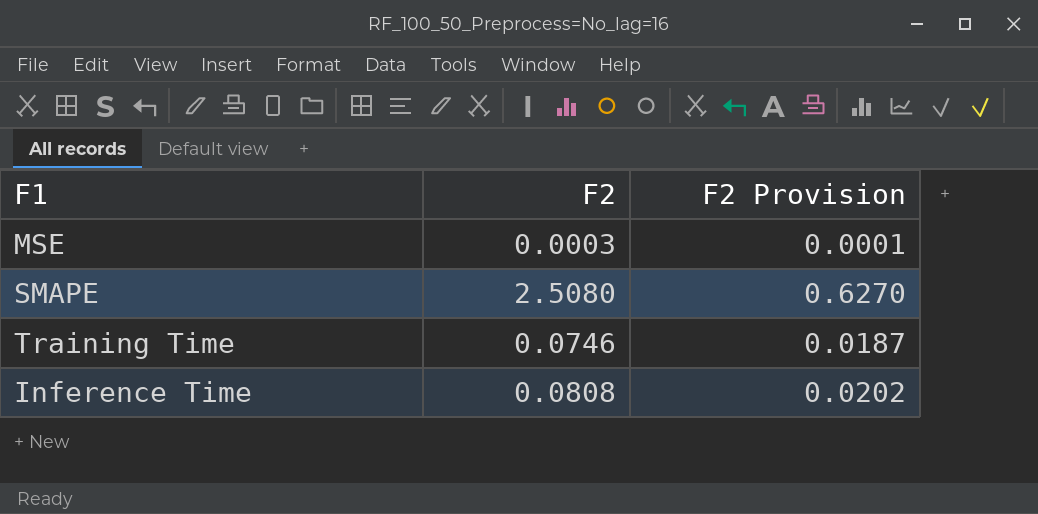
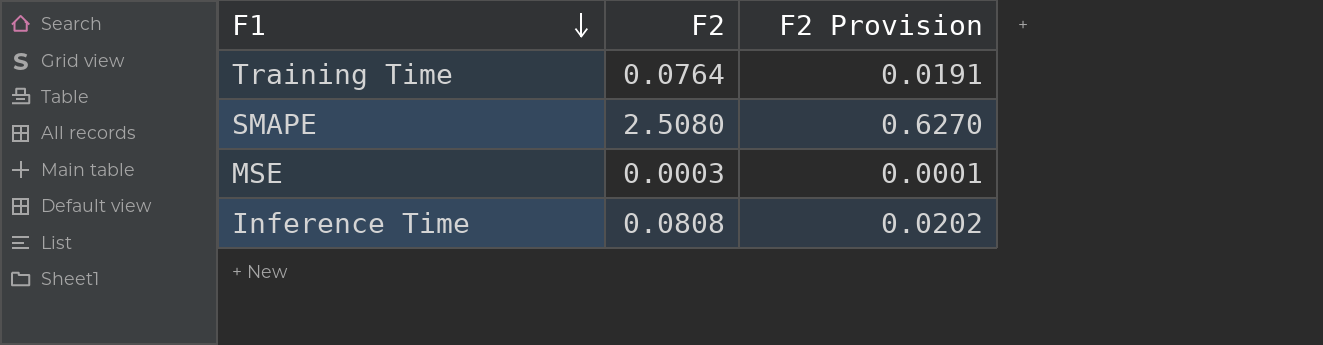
row order: none -> F1 descending
Training Time | F2: 0.0746 -> 0.0764
Training Time | F2 Provision: 0.0187 -> 0.0191

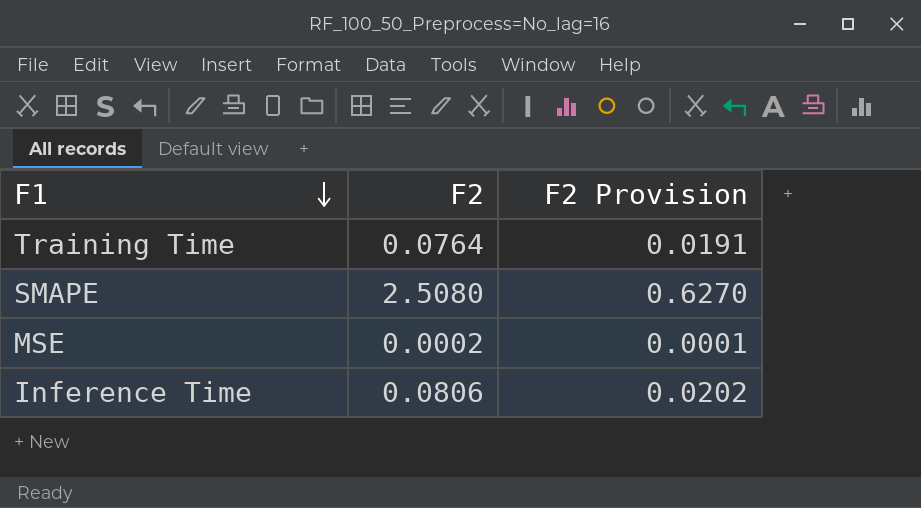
MSE | F2: 0.0003 -> 0.0002
Inference Time | F2: 0.0808 -> 0.0806

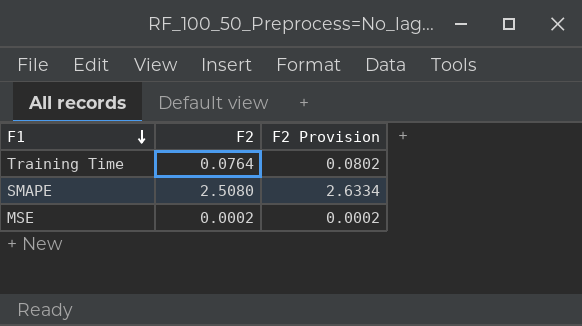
column F2 Provision | formula: [F2] * 0.25 -> [F2] * 1.05
row Inference Time: 0.0806 | 0.0202 -> none

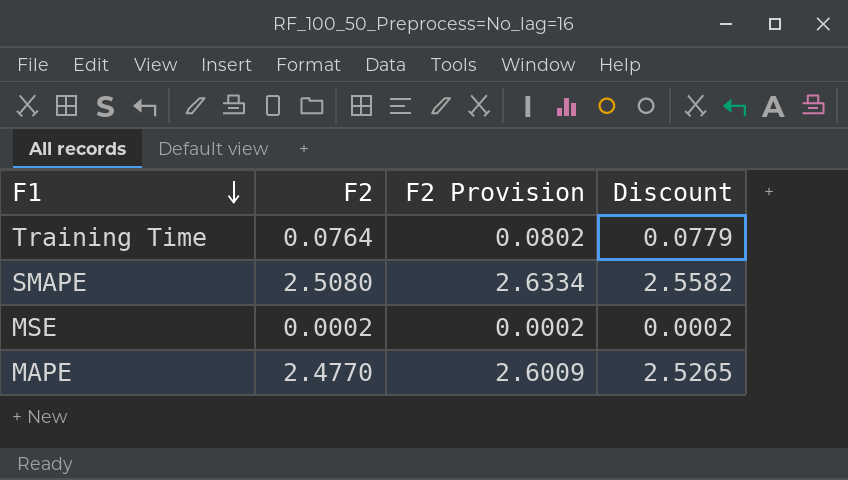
column Discount | formula: none -> [F2] * 1.02
row MAPE: none -> 2.4770 | 2.6009 | 2.5265

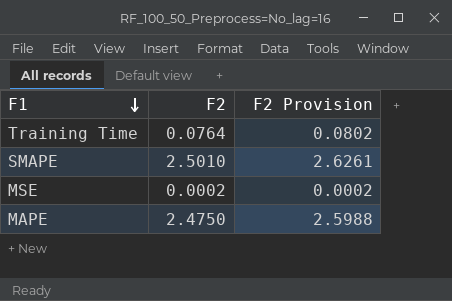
column Discount | formula: [F2] * 1.02 -> none
SMAPE | F2: 2.5080 -> 2.5010
SMAPE | F2 Provision: 2.6334 -> 2.6261
MAPE | F2: 2.4770 -> 2.4750
MAPE | F2 Provision: 2.6009 -> 2.5988

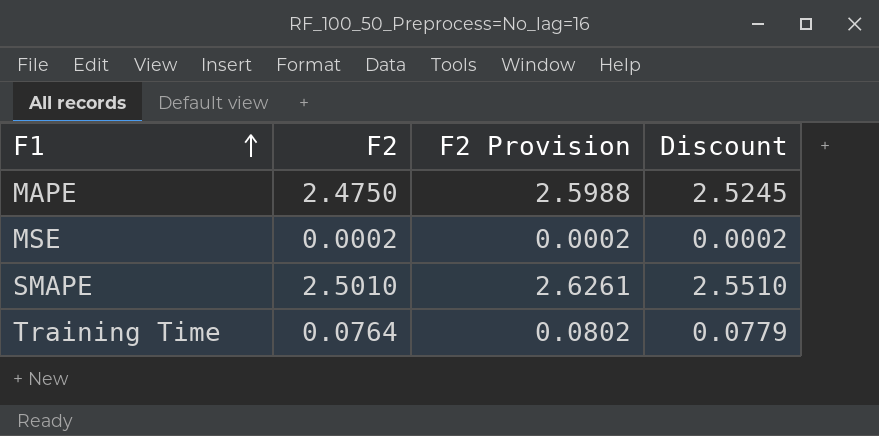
row order: F1 descending -> F1 ascending
column Discount | formula: none -> [F2] * 1.02

